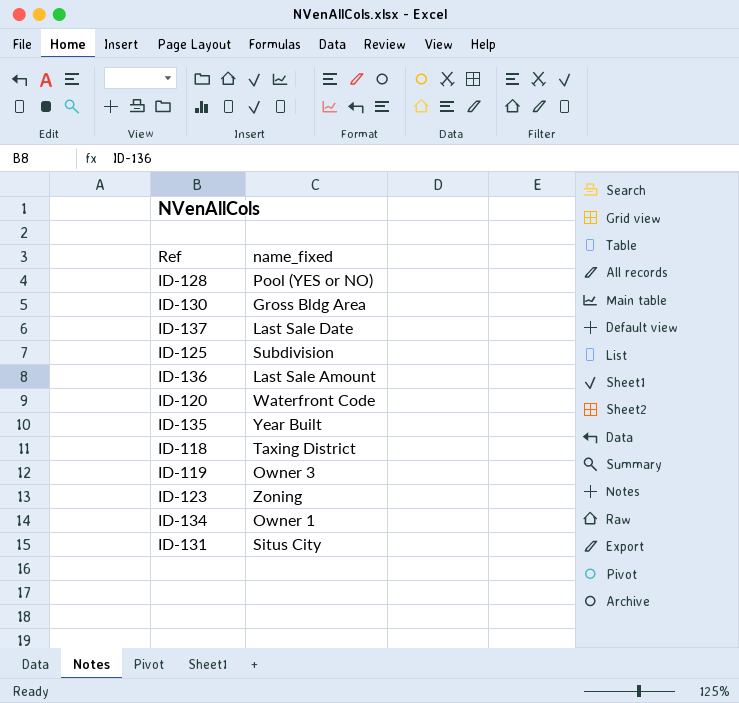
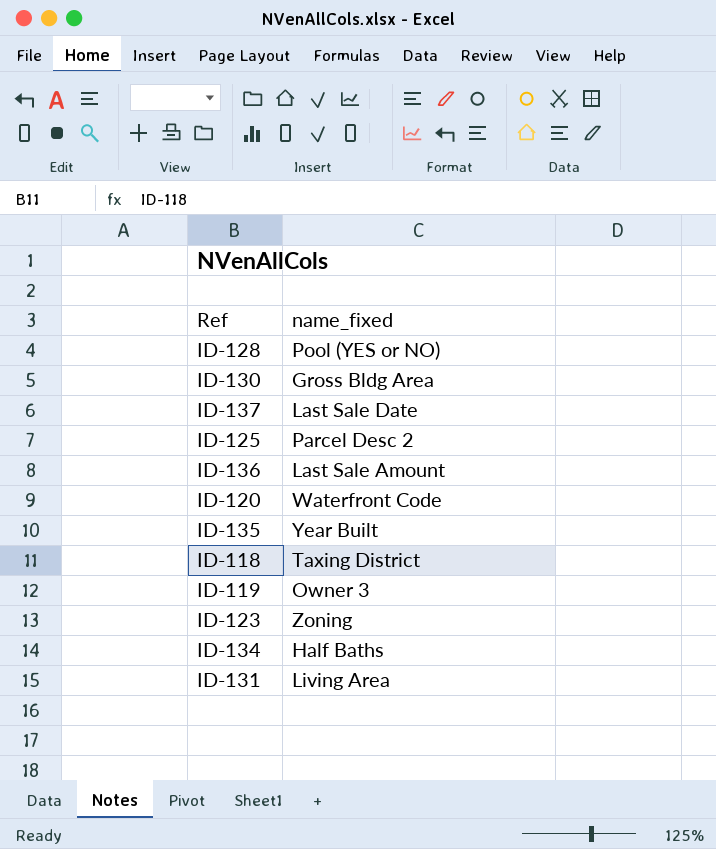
ID-125 | name_fixed: Subdivision -> Parcel Desc 2
ID-134 | name_fixed: Owner 1 -> Half Baths
ID-131 | name_fixed: Situs City -> Living Area

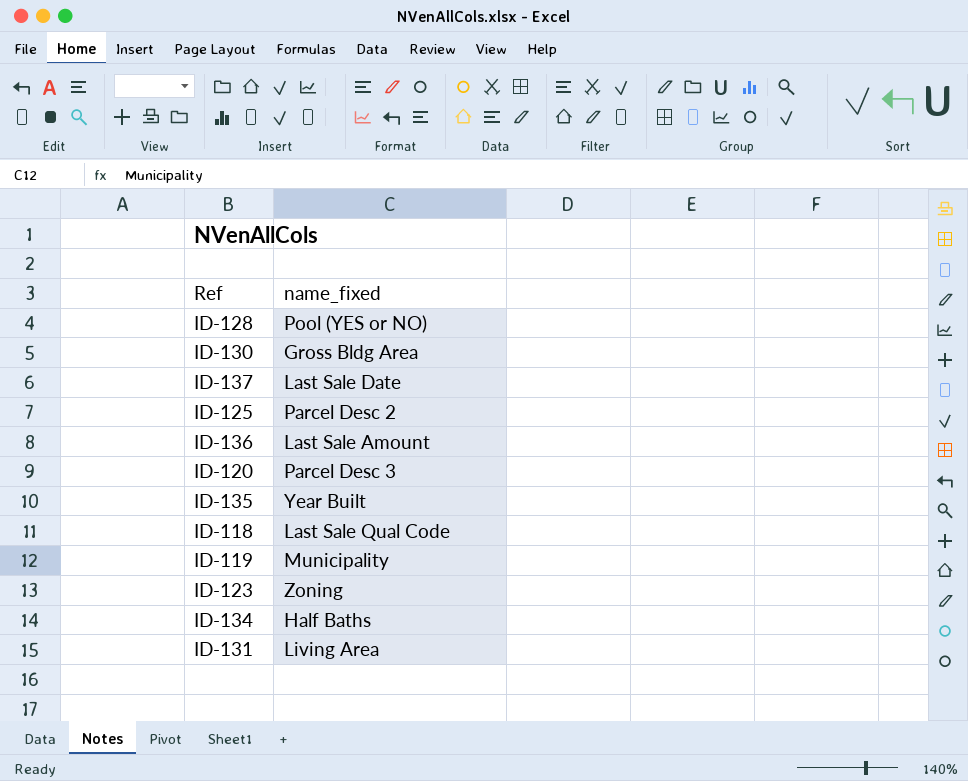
ID-120 | name_fixed: Waterfront Code -> Parcel Desc 3
ID-118 | name_fixed: Taxing District -> Last Sale Qual Code
ID-119 | name_fixed: Owner 3 -> Municipality

